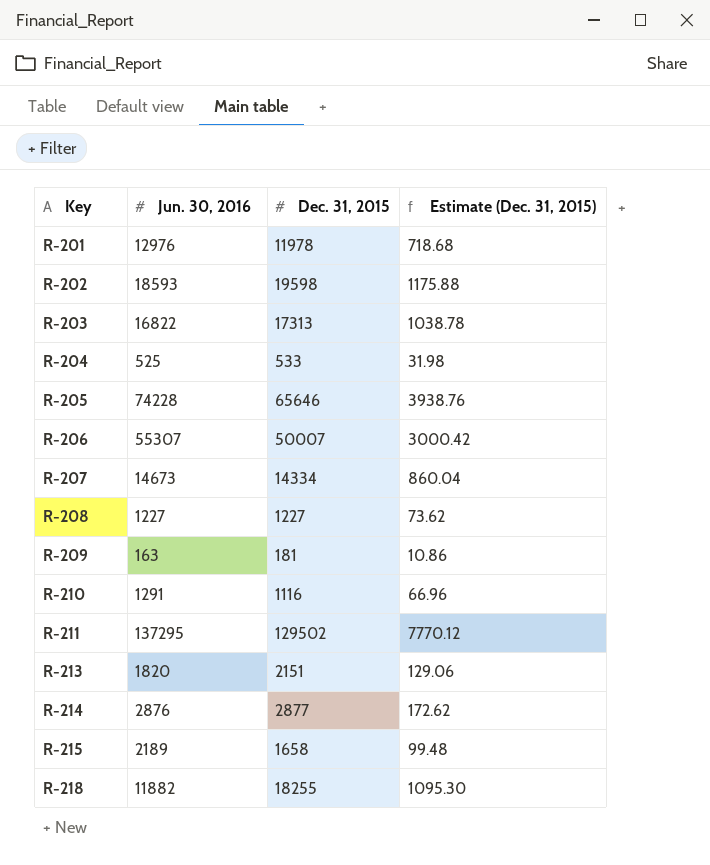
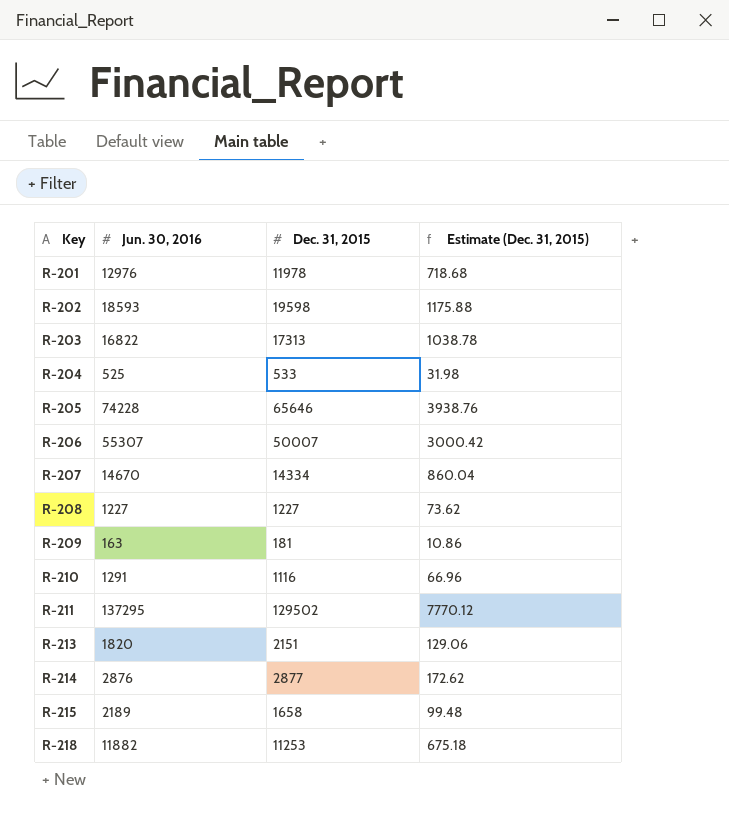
R-207 | Jun. 30, 2016: 14673 -> 14670
R-218 | Dec. 31, 2015: 18255 -> 11253
R-218 | Estimate (Dec. 31, 2015): 1095.30 -> 675.18

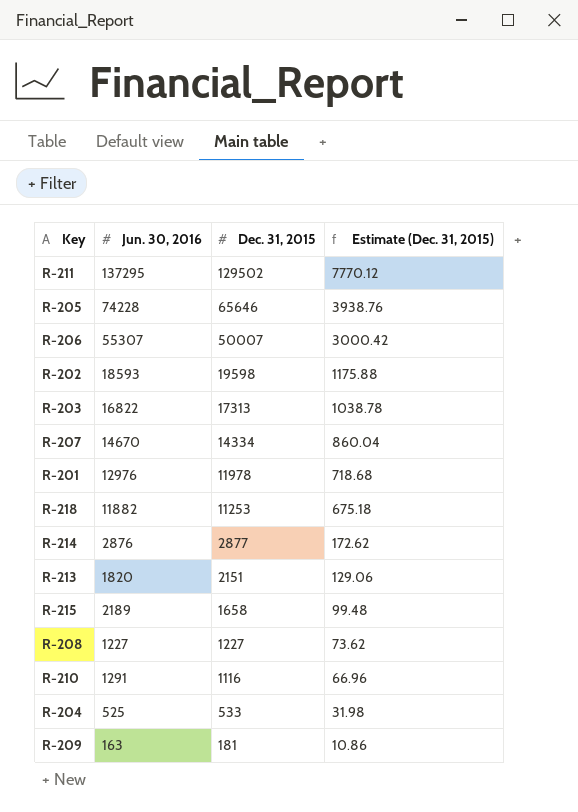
row order: Key ascending -> Dec. 31, 2015 descending

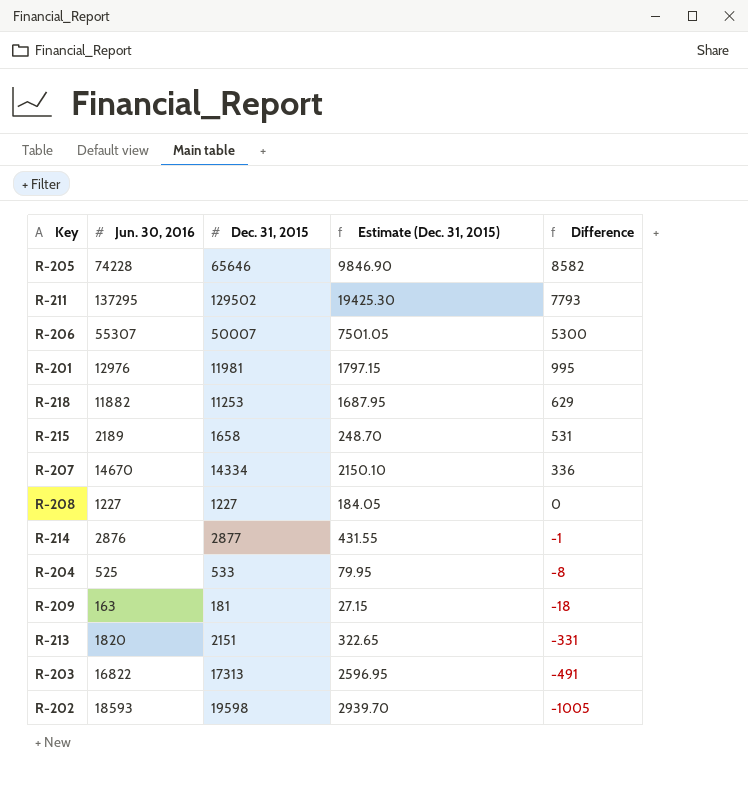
row order: Dec. 31, 2015 descending -> Difference descending
column Estimate (Dec. 31, 2015) | formula: [Dec. 31, 2015] * 0.06 -> [Dec. 31, 2015] * 0.15
column Difference | formula: none -> [Jun. 30, 2016] - [Dec. 31, 2015]
row R-210: 1291 | 1116 | 66.96 -> none
R-201 | Dec. 31, 2015: 11978 -> 11981

